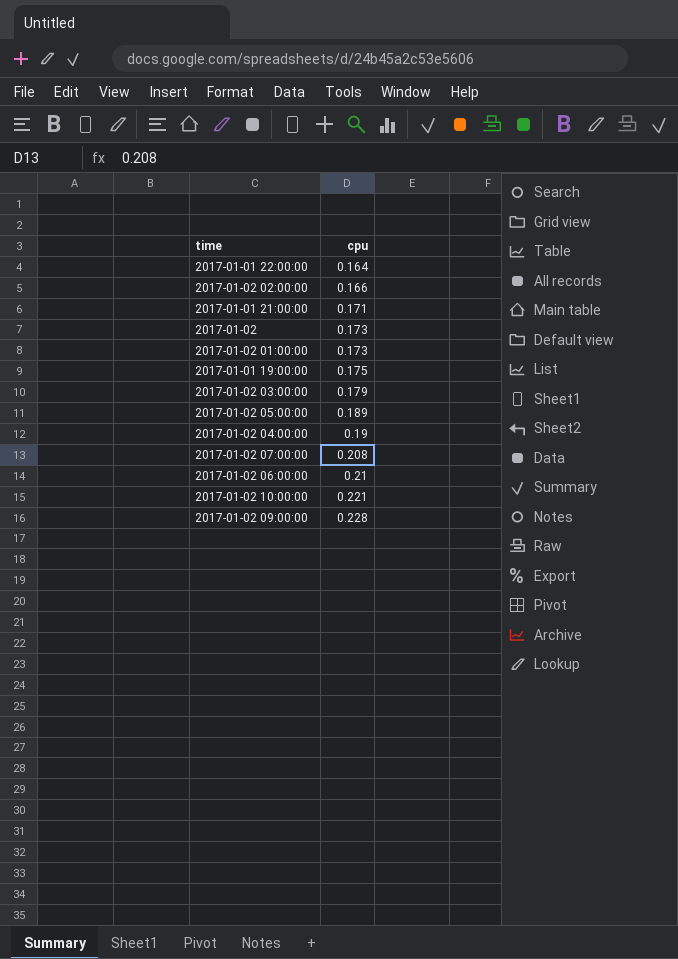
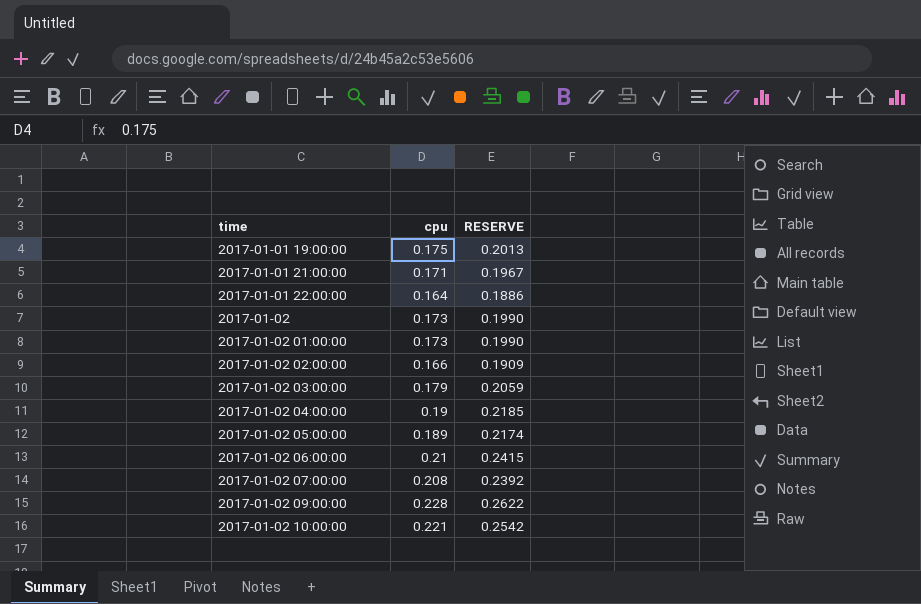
row order: cpu ascending -> time ascending
column RESERVE | formula: none -> [cpu] * 1.15

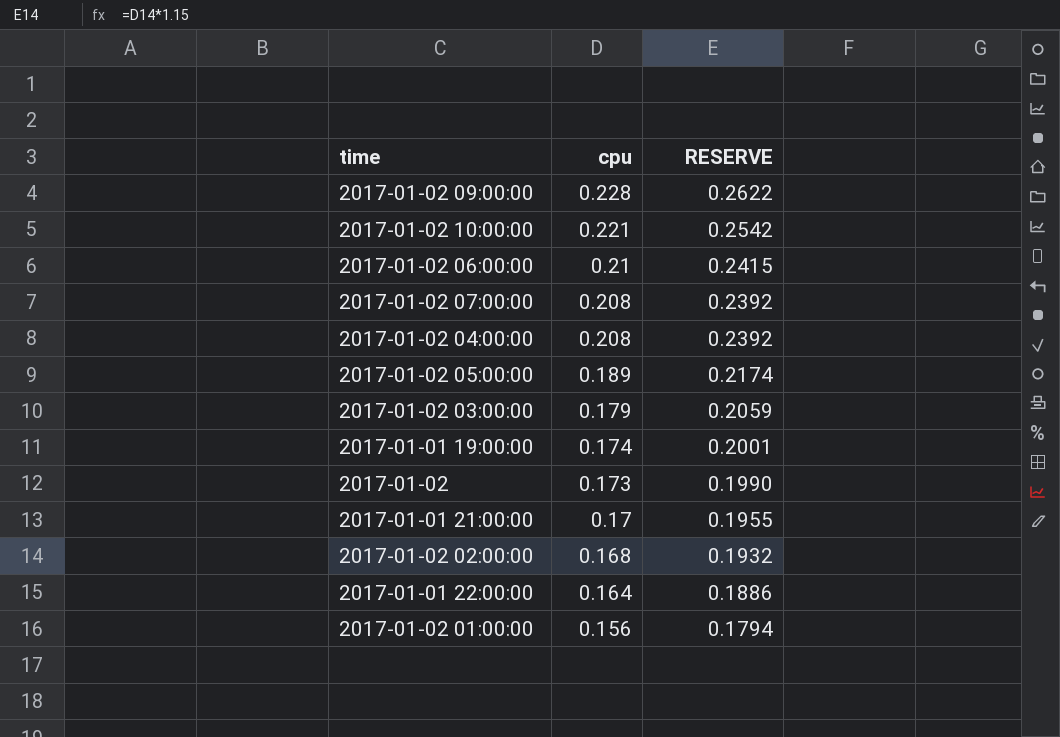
row order: time ascending -> cpu descending
2017-01-02 04:00:00 | cpu: 0.19 -> 0.208
2017-01-02 04:00:00 | RESERVE: 0.2185 -> 0.2392
2017-01-01 19:00:00 | cpu: 0.175 -> 0.174
2017-01-01 19:00:00 | RESERVE: 0.2013 -> 0.2001
2017-01-01 21:00:00 | cpu: 0.171 -> 0.17
2017-01-01 21:00:00 | RESERVE: 0.1967 -> 0.1955
2017-01-02 02:00:00 | cpu: 0.166 -> 0.168
2017-01-02 02:00:00 | RESERVE: 0.1909 -> 0.1932
2017-01-02 01:00:00 | cpu: 0.173 -> 0.156
2017-01-02 01:00:00 | RESERVE: 0.1990 -> 0.1794

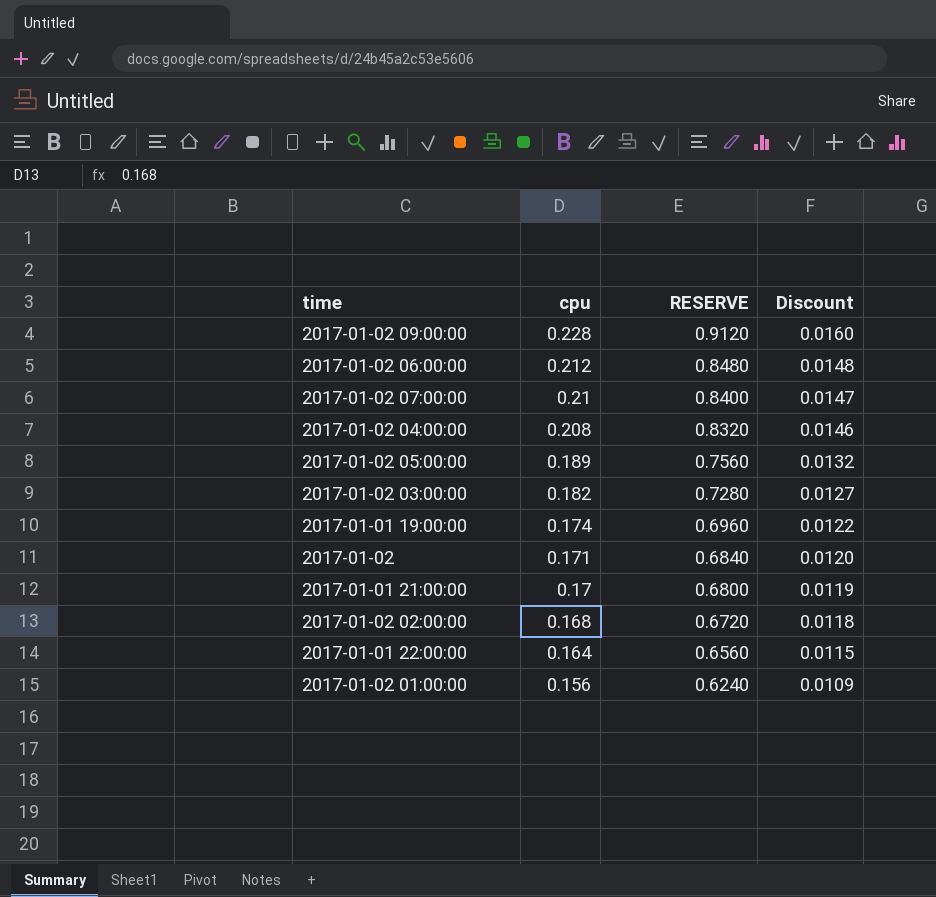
column RESERVE | formula: [cpu] * 1.15 -> [cpu] * 4
column Discount | formula: none -> [cpu] * 0.07
row 2017-01-02 10:00:00: 0.221 | 0.2542 -> none
2017-01-02 06:00:00 | cpu: 0.21 -> 0.212
2017-01-02 07:00:00 | cpu: 0.208 -> 0.21
2017-01-02 03:00:00 | cpu: 0.179 -> 0.182
2017-01-02 | cpu: 0.173 -> 0.171

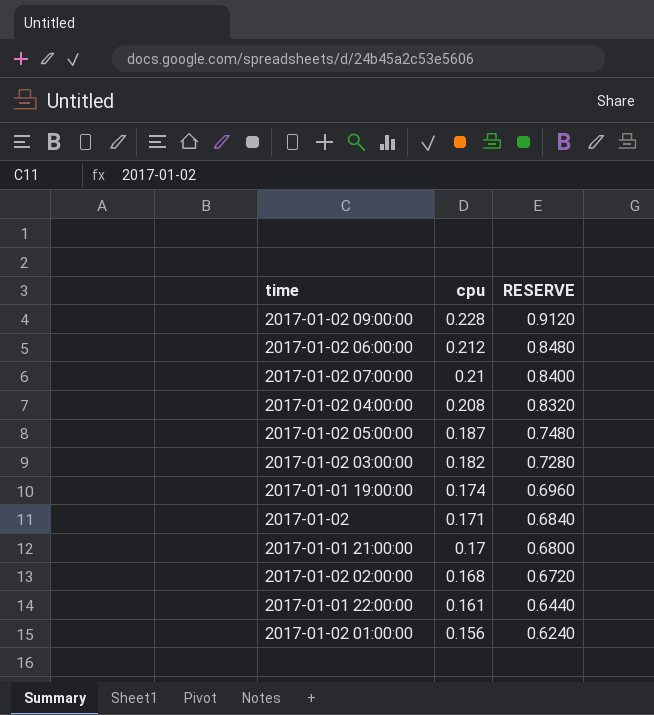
column Discount | formula: [cpu] * 0.07 -> none
2017-01-02 05:00:00 | cpu: 0.189 -> 0.187
2017-01-02 05:00:00 | RESERVE: 0.7560 -> 0.7480
2017-01-01 22:00:00 | cpu: 0.164 -> 0.161
2017-01-01 22:00:00 | RESERVE: 0.6560 -> 0.6440

